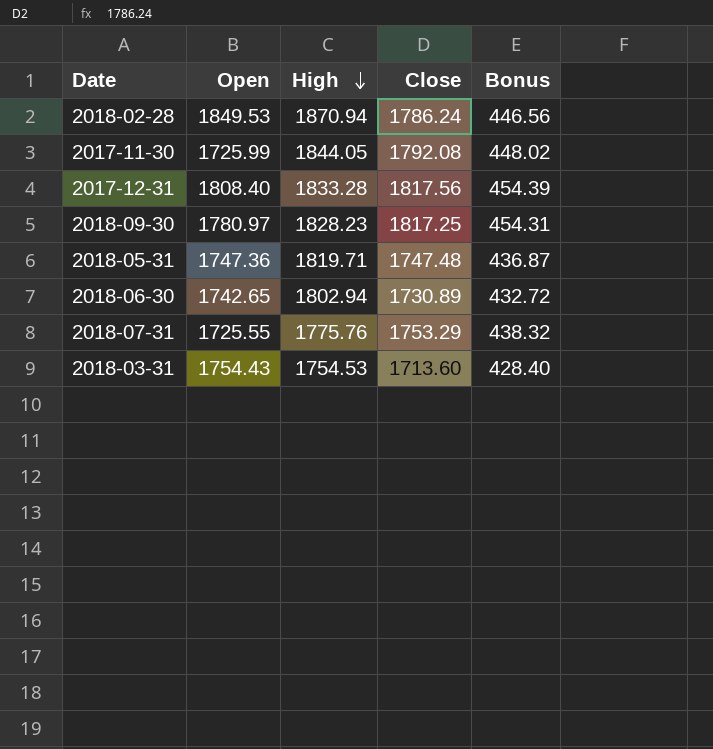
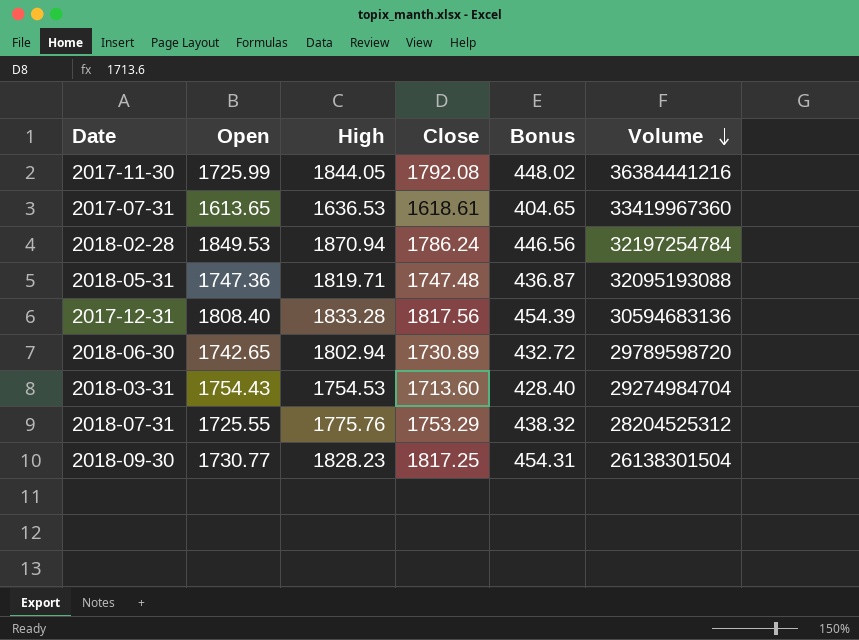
row order: High descending -> Volume descending
column Volume | position: none -> 6
row 2017-07-31: none -> 1613.65 | 1636.53 | 1618.61 | 404.65 | 33419967360
2018-09-30 | Open: 1780.97 -> 1730.77

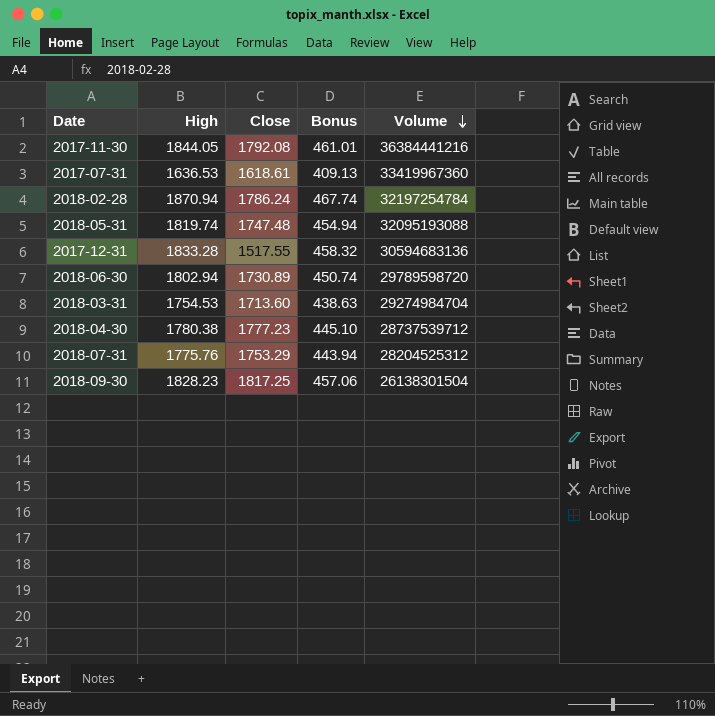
column Open | position: 2 -> none
column Bonus | formula: [Close] * 0.25 -> [High] * 0.25
2018-05-31 | High: 1819.71 -> 1819.74
2017-12-31 | Close: 1817.56 -> 1517.55
row 2018-04-30: none -> 1780.38 | 1777.23 | 445.10 | 28737539712

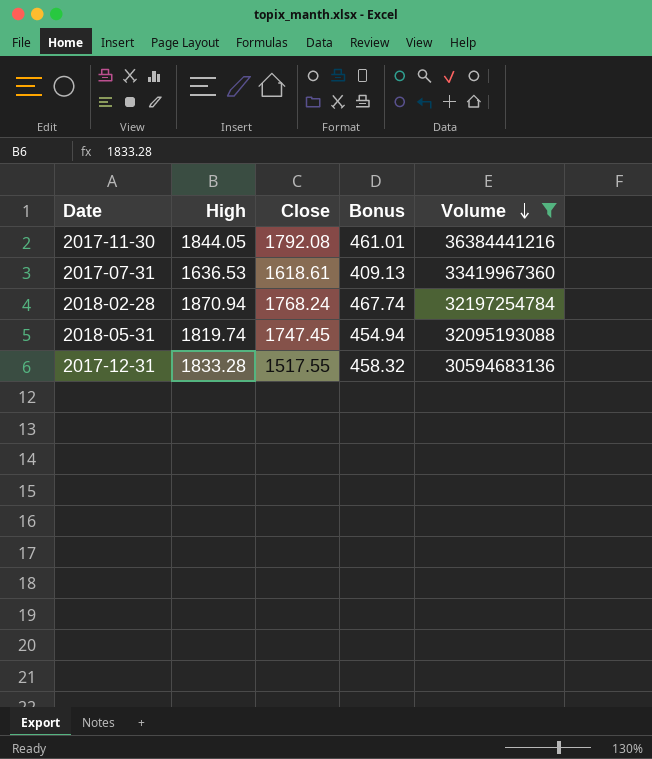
filter: none -> Volume >= 30594683136
2018-02-28 | Close: 1786.24 -> 1768.24
2018-05-31 | Close: 1747.48 -> 1747.45

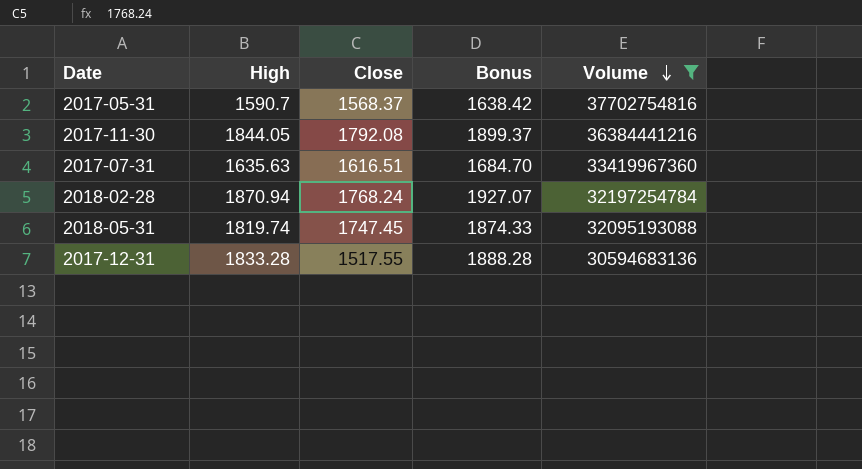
column Bonus | formula: [High] * 0.25 -> [High] * 1.03
row 2017-05-31: none -> 1590.7 | 1568.37 | 1638.42 | 37702754816
2017-07-31 | High: 1636.53 -> 1635.63
2017-07-31 | Close: 1618.61 -> 1616.51

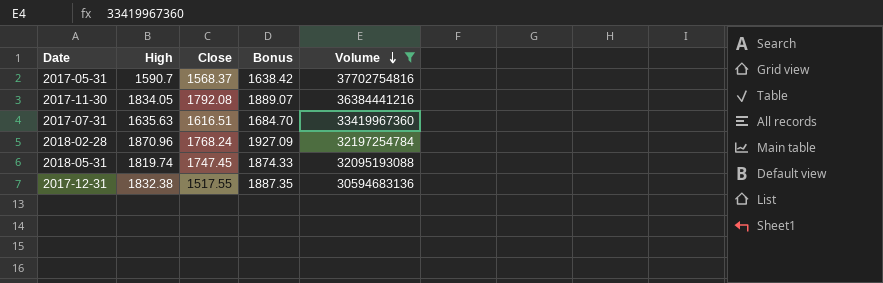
2017-11-30 | High: 1844.05 -> 1834.05
2017-11-30 | Bonus: 1899.37 -> 1889.07
2018-02-28 | High: 1870.94 -> 1870.96
2018-02-28 | Bonus: 1927.07 -> 1927.09
2017-12-31 | High: 1833.28 -> 1832.38
2017-12-31 | Bonus: 1888.28 -> 1887.35

